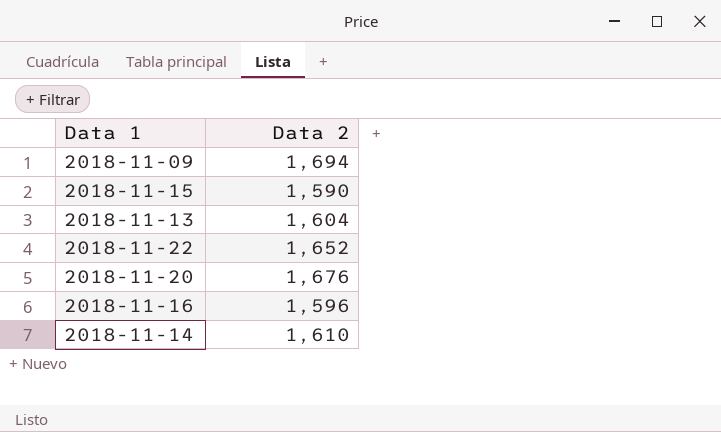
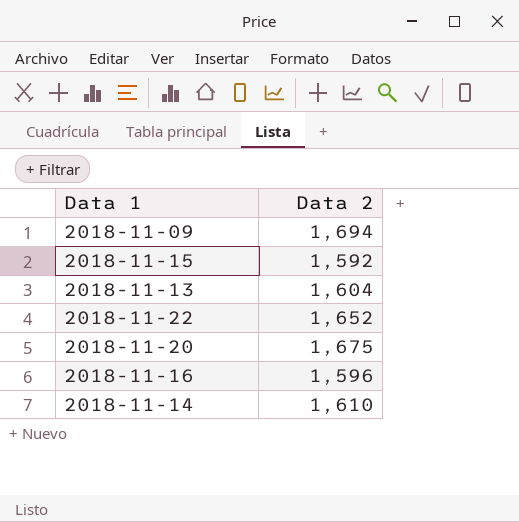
2018-11-15 | Data 2: 1,590 -> 1,592
2018-11-20 | Data 2: 1,676 -> 1,675

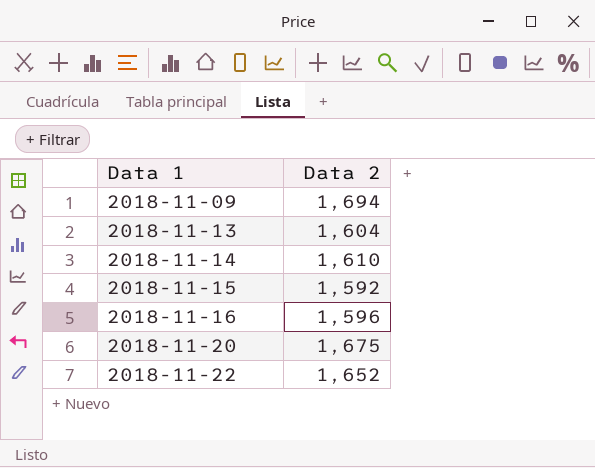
row order: none -> Data 1 ascending

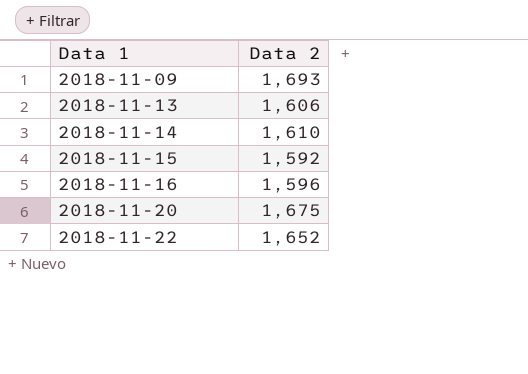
2018-11-09 | Data 2: 1,694 -> 1,693
2018-11-13 | Data 2: 1,604 -> 1,606

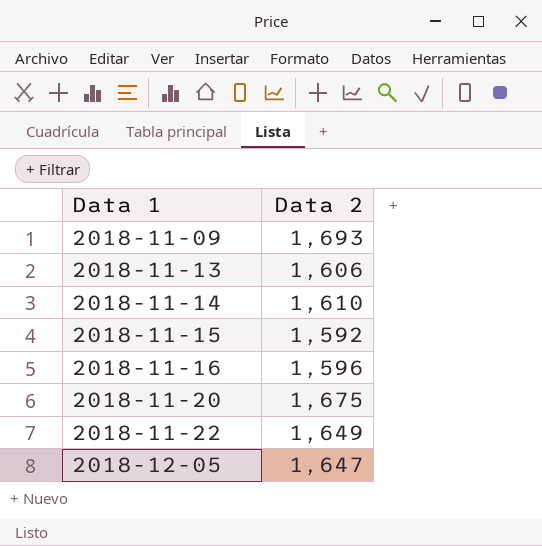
2018-11-22 | Data 2: 1,652 -> 1,649
row 2018-12-05: none -> 1,647

